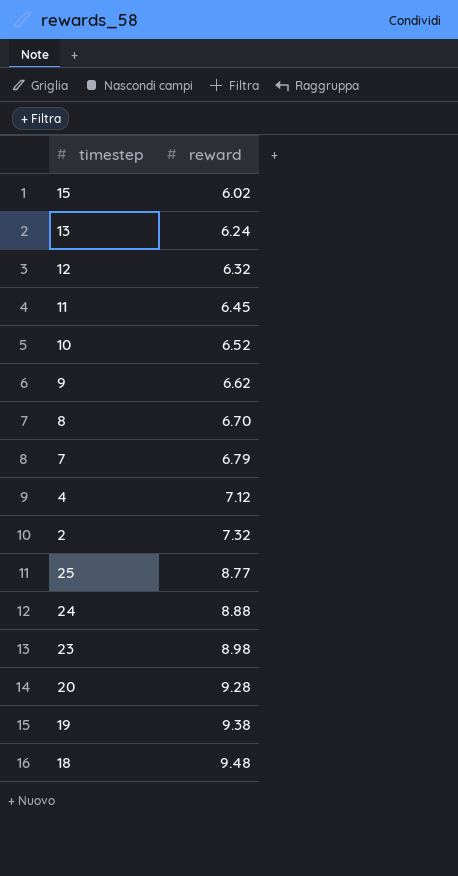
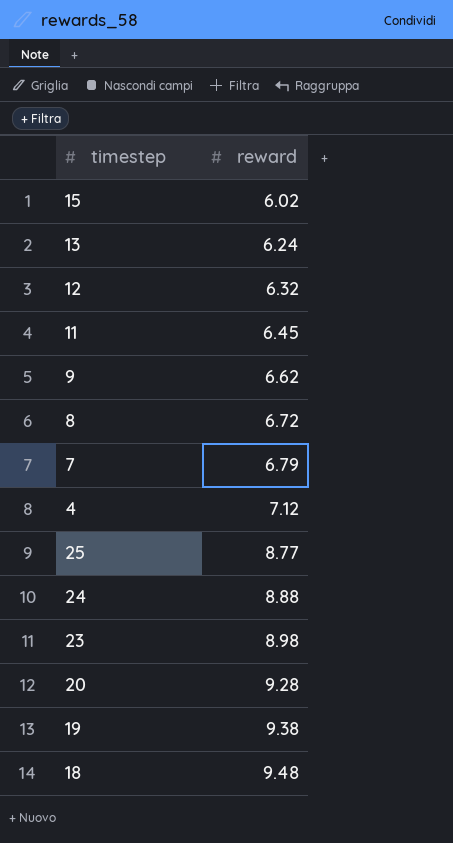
row 10: 6.52 -> none
row 2: 7.32 -> none
8 | reward: 6.70 -> 6.72

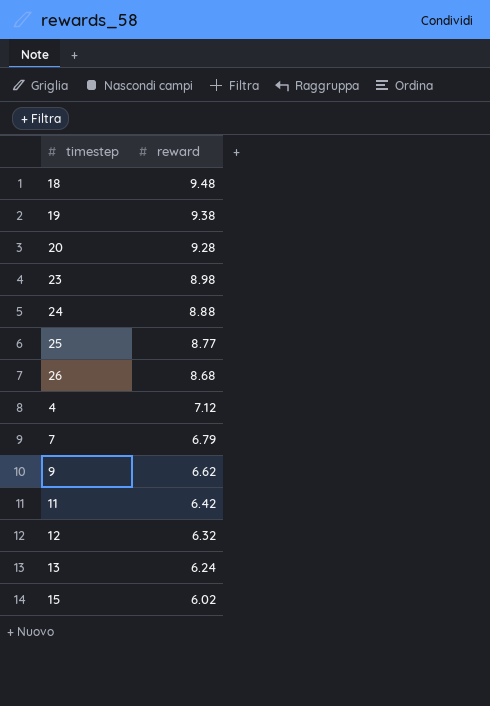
row order: reward ascending -> reward descending
row 8: 6.72 -> none
row 26: none -> 8.68
11 | reward: 6.45 -> 6.42

